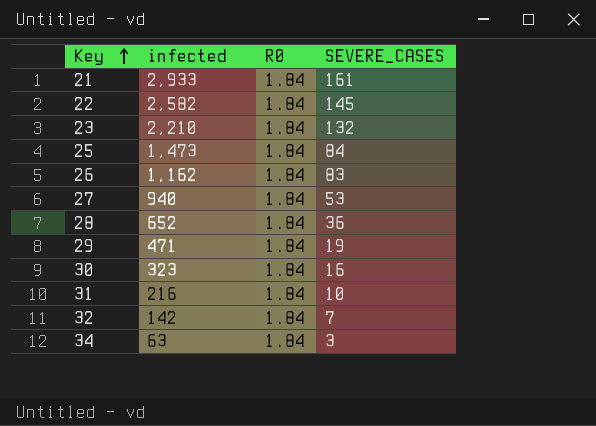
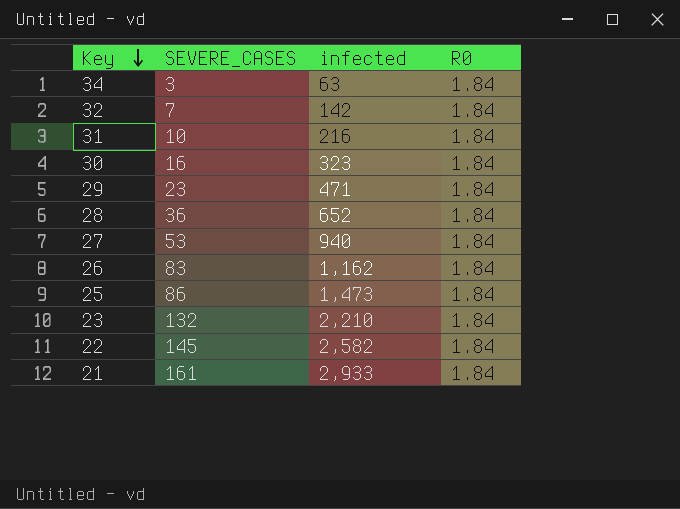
row order: Key ascending -> Key descending
column SEVERE_CASES | position: 4 -> 2
29 | SEVERE_CASES: 19 -> 23
25 | SEVERE_CASES: 84 -> 86

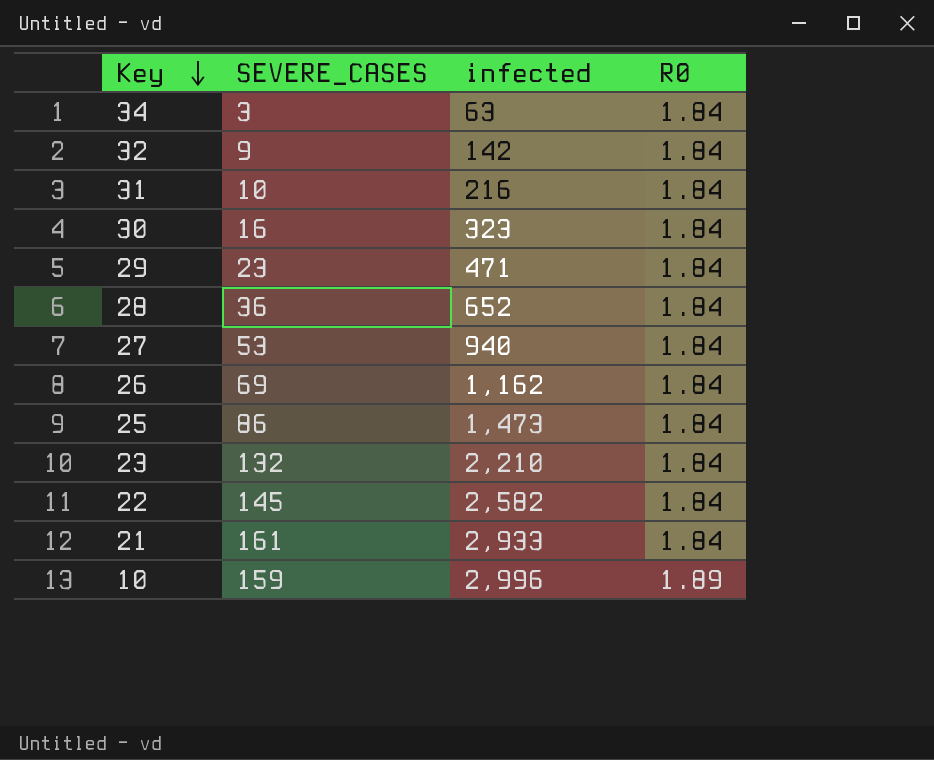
32 | SEVERE_CASES: 7 -> 9
26 | SEVERE_CASES: 83 -> 69
row 10: none -> 159 | 2,996 | 1.89

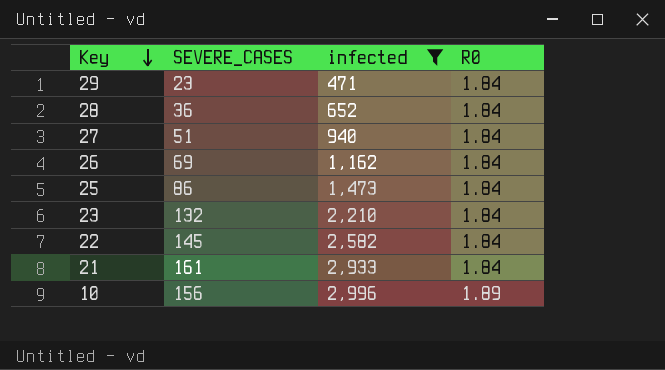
filter: none -> infected >= 471
27 | SEVERE_CASES: 53 -> 51
10 | SEVERE_CASES: 159 -> 156

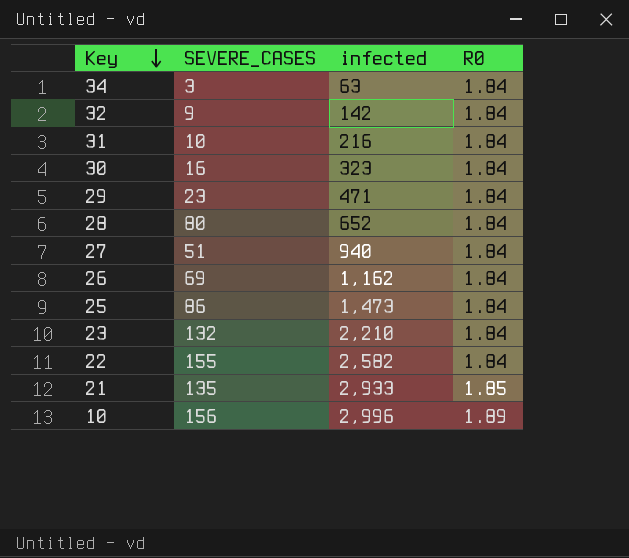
filter: infected >= 471 -> none
28 | SEVERE_CASES: 36 -> 80
22 | SEVERE_CASES: 145 -> 155
21 | SEVERE_CASES: 161 -> 135
21 | R0: 1.84 -> 1.85

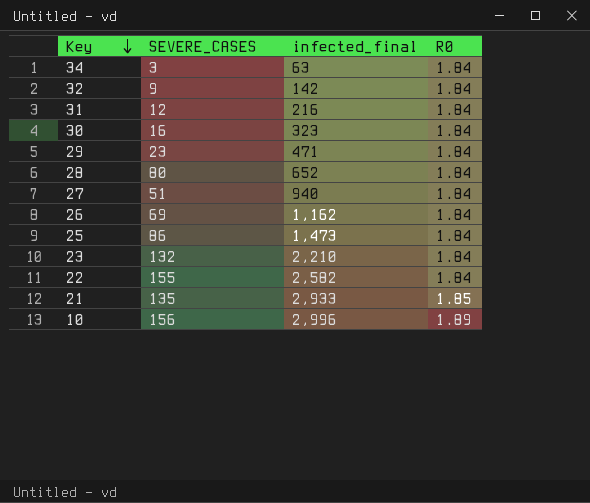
column name: infected -> infected_final
31 | SEVERE_CASES: 10 -> 12

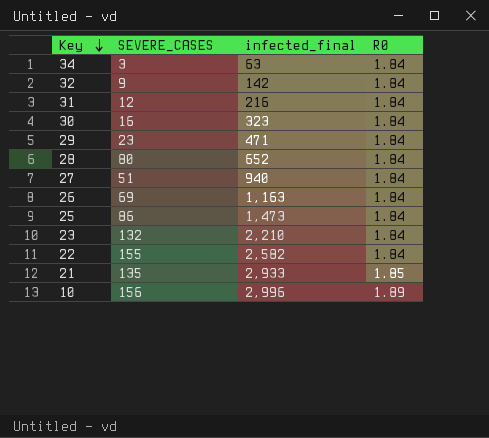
26 | infected_final: 1,162 -> 1,163

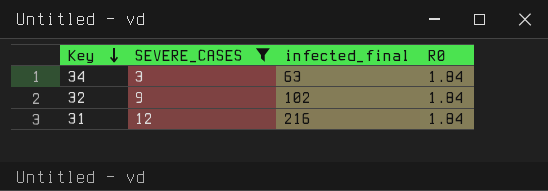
filter: none -> SEVERE_CASES <= 12
32 | infected_final: 142 -> 102

